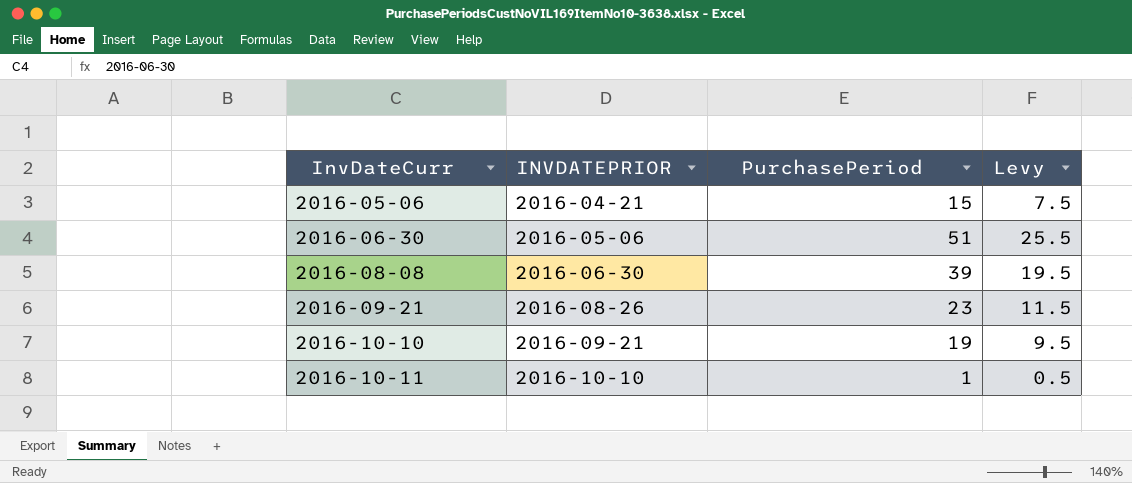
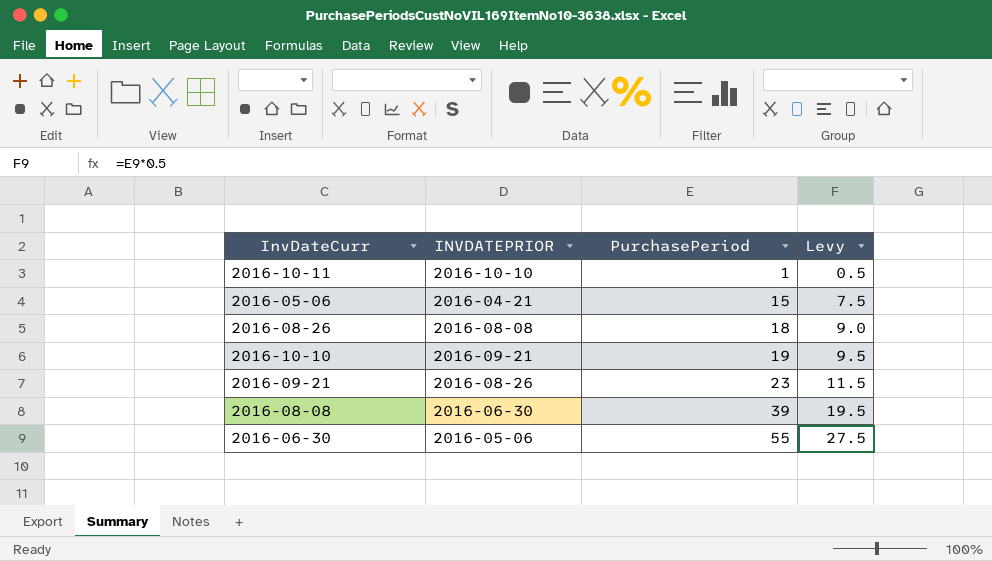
row order: InvDateCurr ascending -> PurchasePeriod ascending
row 2016-08-26: none -> 2016-08-08 | 18 | 9.0
2016-06-30 | PurchasePeriod: 51 -> 55
2016-06-30 | Levy: 25.5 -> 27.5

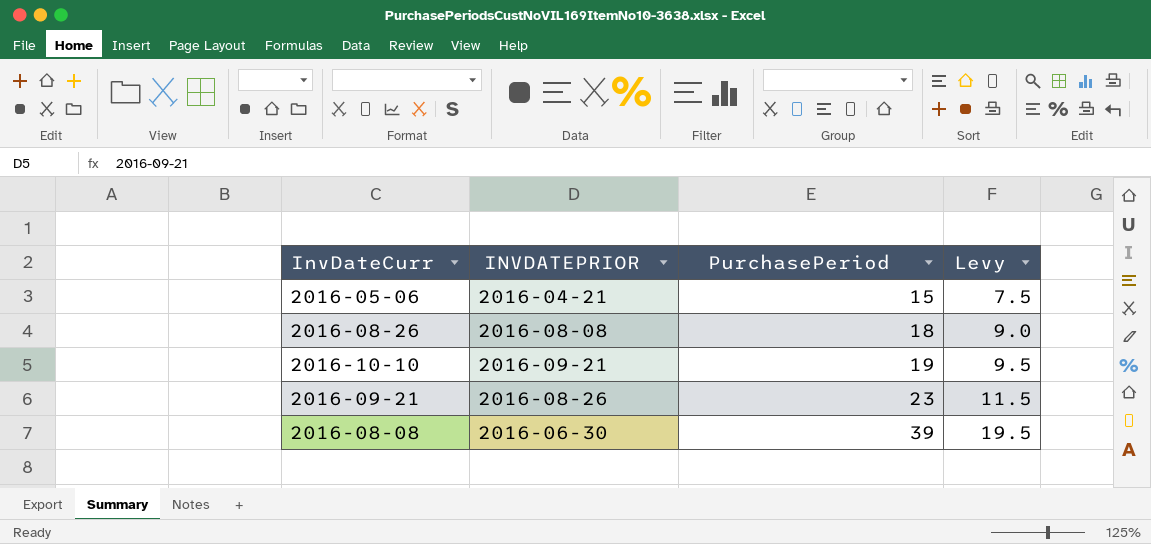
row 2016-10-11: 2016-10-10 | 1 | 0.5 -> none
row 2016-06-30: 2016-05-06 | 55 | 27.5 -> none

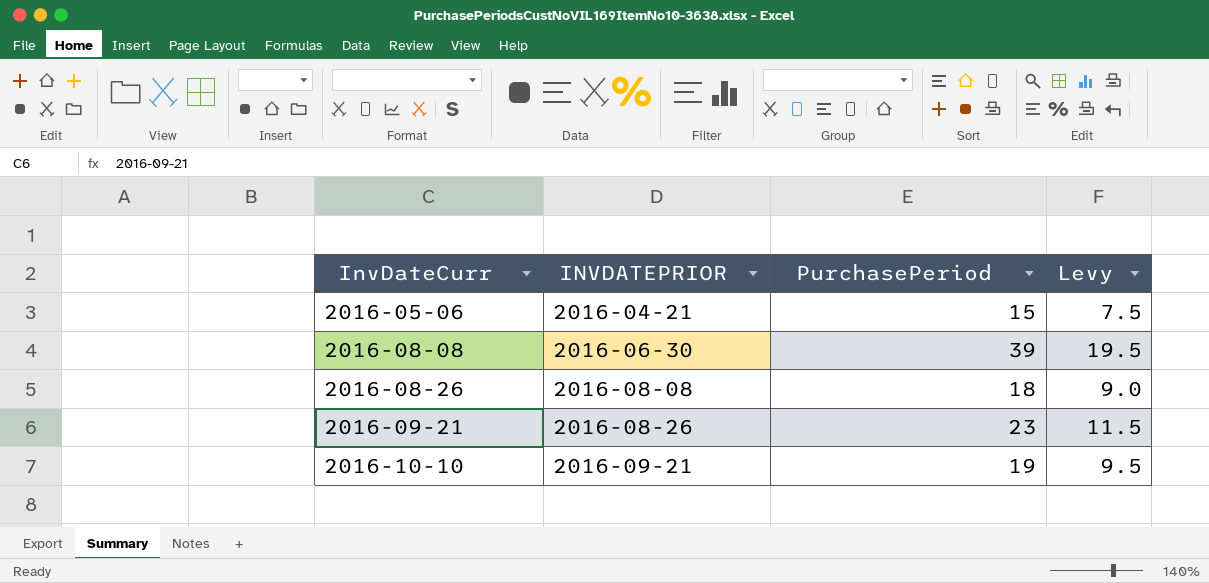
row order: PurchasePeriod ascending -> InvDateCurr ascending

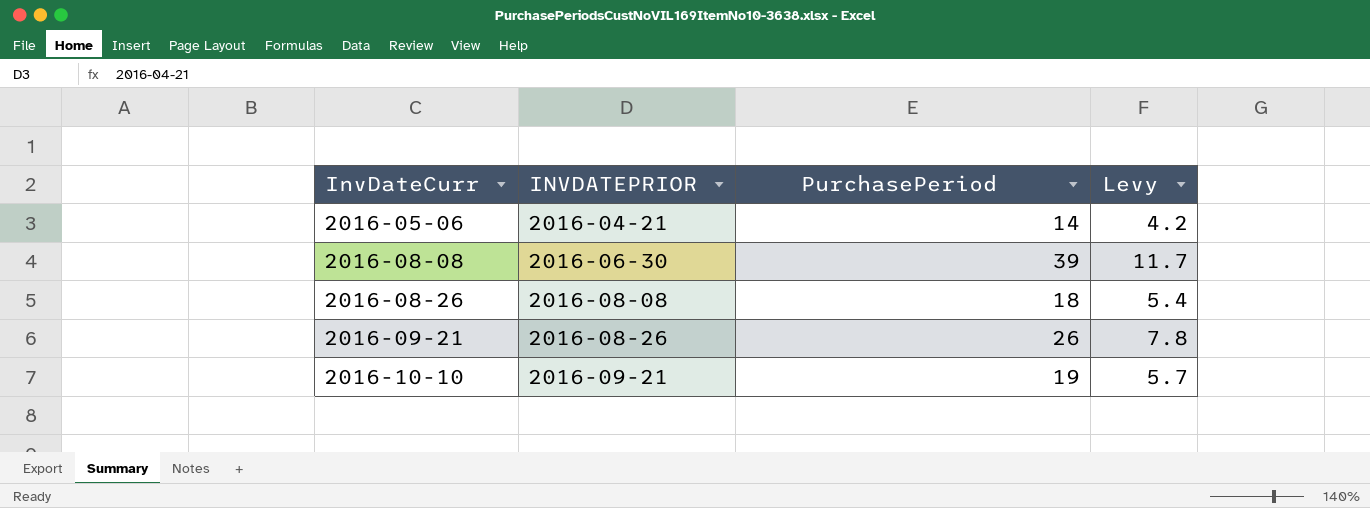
column Levy | formula: [PurchasePeriod] * 0.5 -> [PurchasePeriod] * 0.3
2016-05-06 | PurchasePeriod: 15 -> 14
2016-09-21 | PurchasePeriod: 23 -> 26

